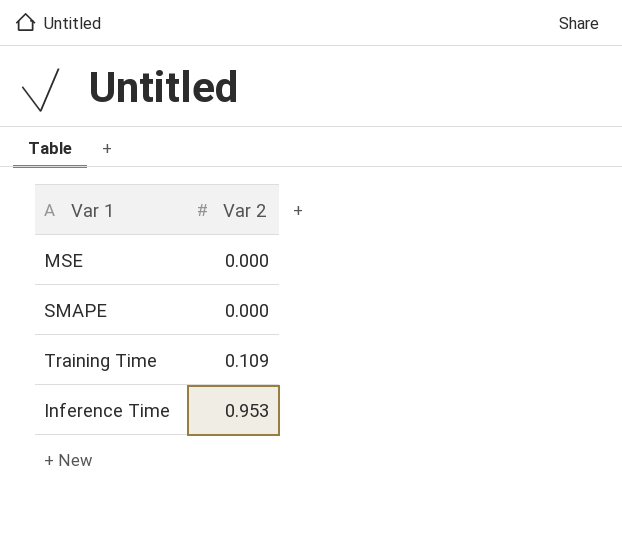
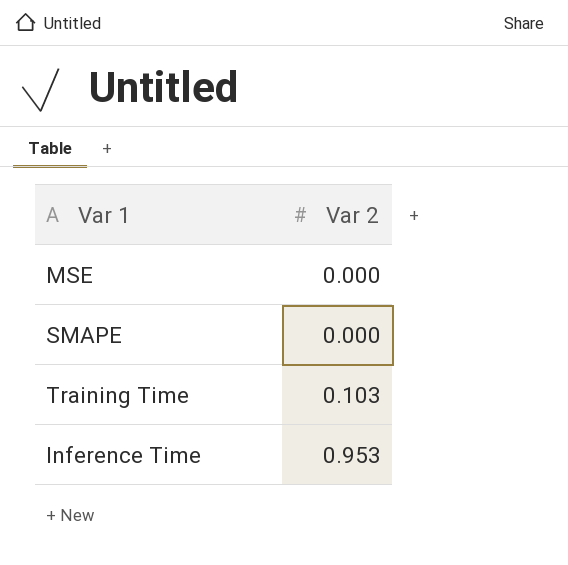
Training Time | Var 2: 0.109 -> 0.103

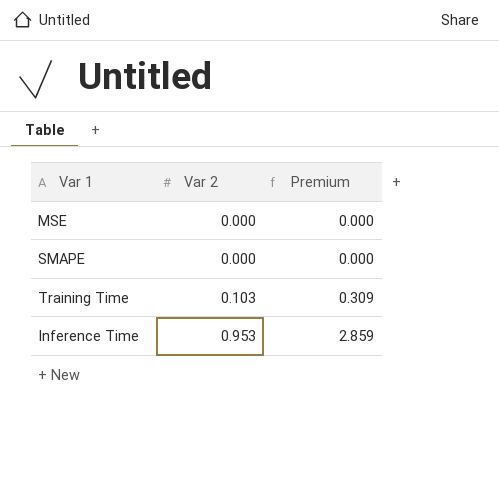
column Premium | formula: none -> [Var 2] * 3

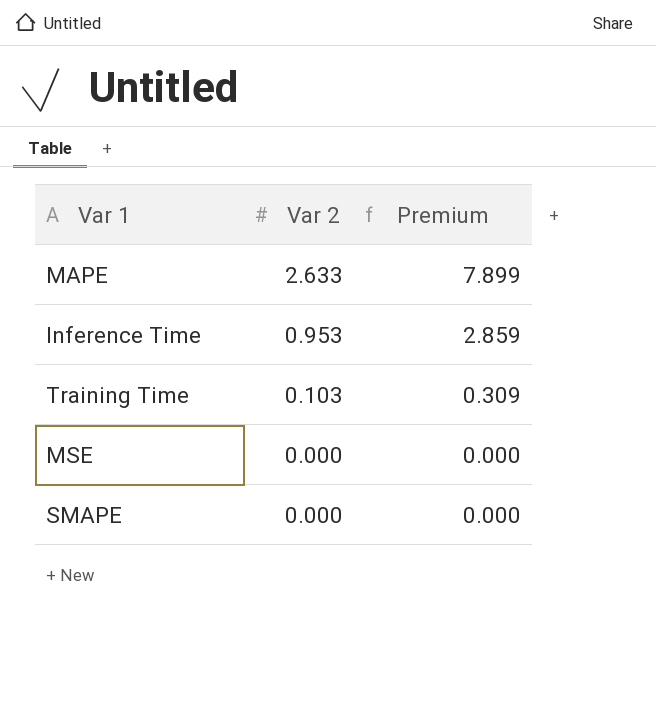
row order: Var 2 ascending -> Var 2 descending
row MAPE: none -> 2.633 | 7.899

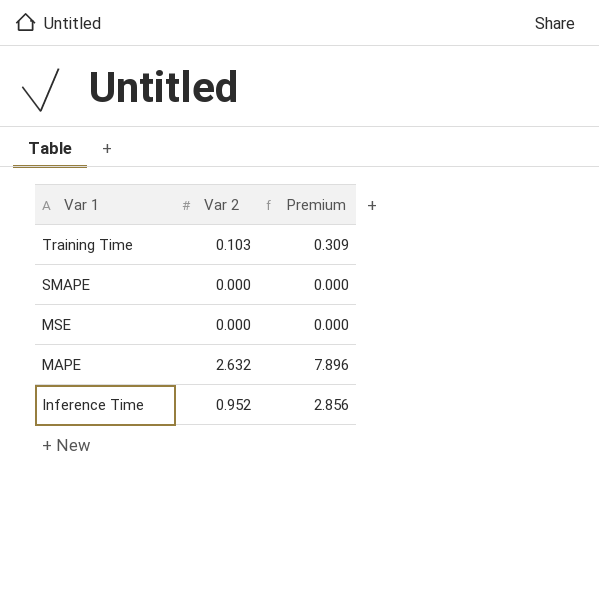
row order: Var 2 descending -> Var 1 descending
MAPE | Var 2: 2.633 -> 2.632
MAPE | Premium: 7.899 -> 7.896
Inference Time | Var 2: 0.953 -> 0.952
Inference Time | Premium: 2.859 -> 2.856

